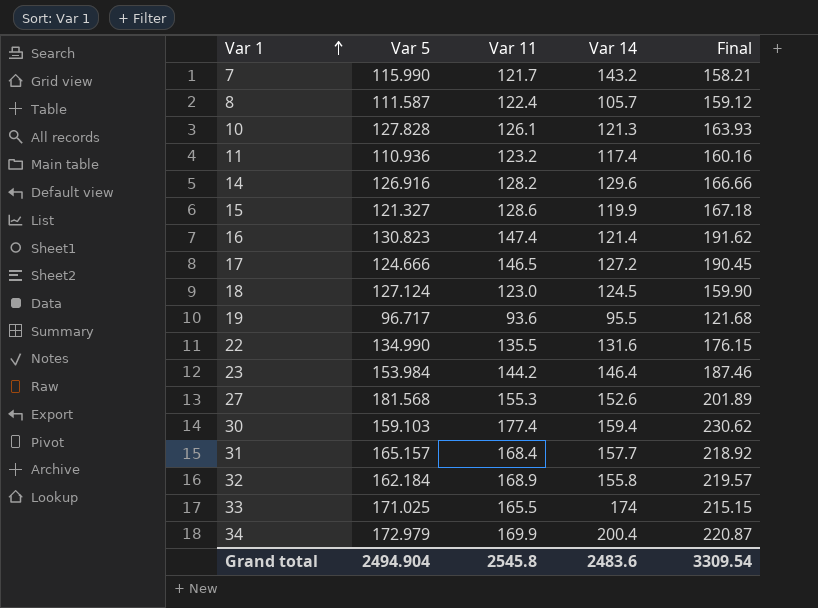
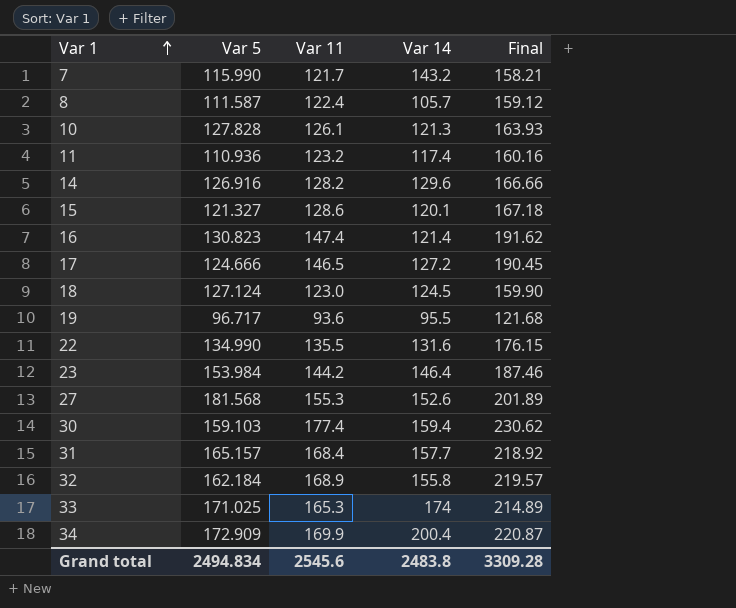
15 | Var 14: 119.9 -> 120.1
33 | Var 11: 165.5 -> 165.3
33 | Final: 215.15 -> 214.89
34 | Var 5: 172.979 -> 172.909
Grand total | Var 5: 2494.904 -> 2494.834
Grand total | Var 11: 2545.8 -> 2545.6
Grand total | Var 14: 2483.6 -> 2483.8
Grand total | Final: 3309.54 -> 3309.28

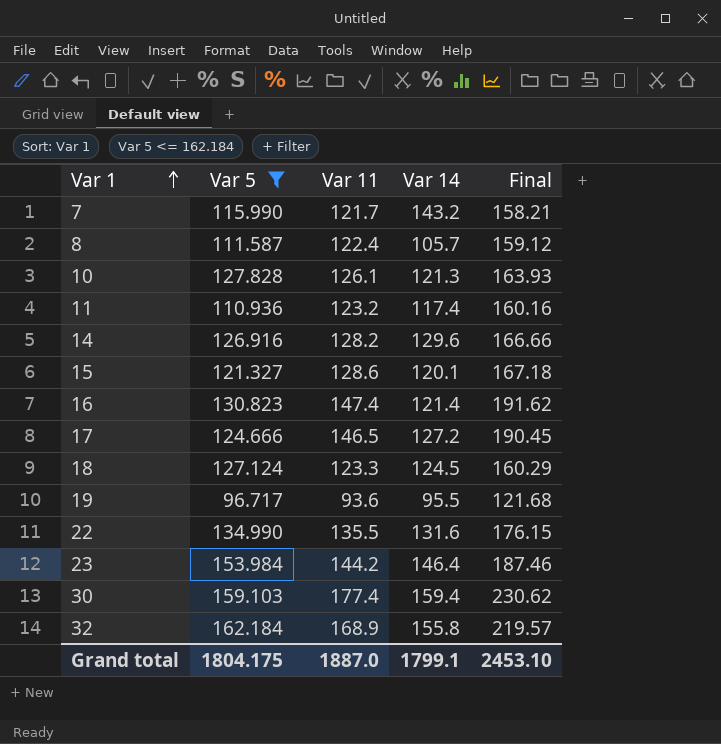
filter: none -> Var 5 <= 162.184
18 | Var 11: 123.0 -> 123.3
18 | Final: 159.90 -> 160.29
Grand total | Var 5: 2494.834 -> 1804.175
Grand total | Var 11: 2545.6 -> 1887.0
Grand total | Var 14: 2483.8 -> 1799.1
Grand total | Final: 3309.28 -> 2453.10

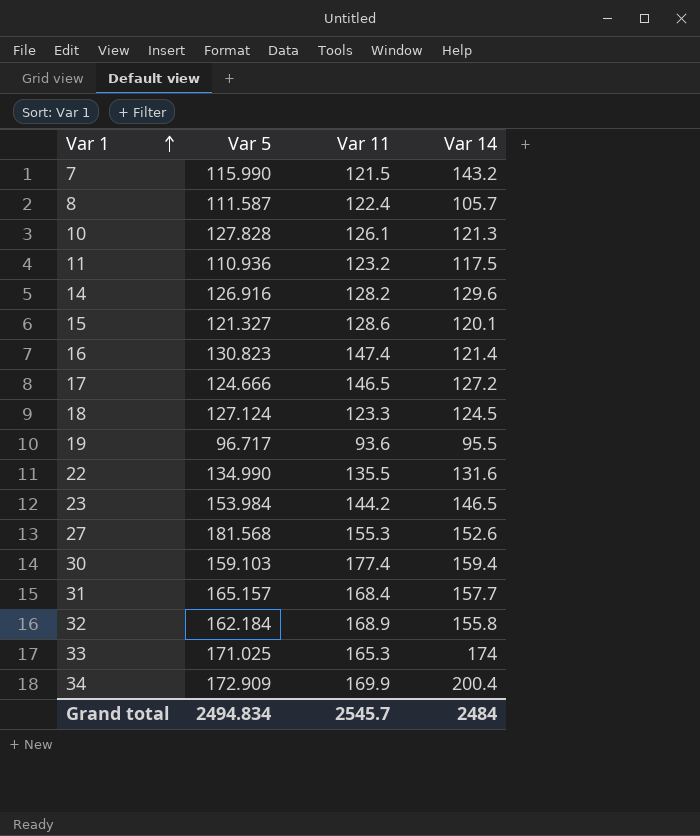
filter: Var 5 <= 162.184 -> none
column Final | formula: [Var 11] * 1.3 -> none
7 | Var 11: 121.7 -> 121.5
11 | Var 14: 117.4 -> 117.5
23 | Var 14: 146.4 -> 146.5
Grand total | Var 5: 1804.175 -> 2494.834
Grand total | Var 11: 1887.0 -> 2545.7
Grand total | Var 14: 1799.1 -> 2484

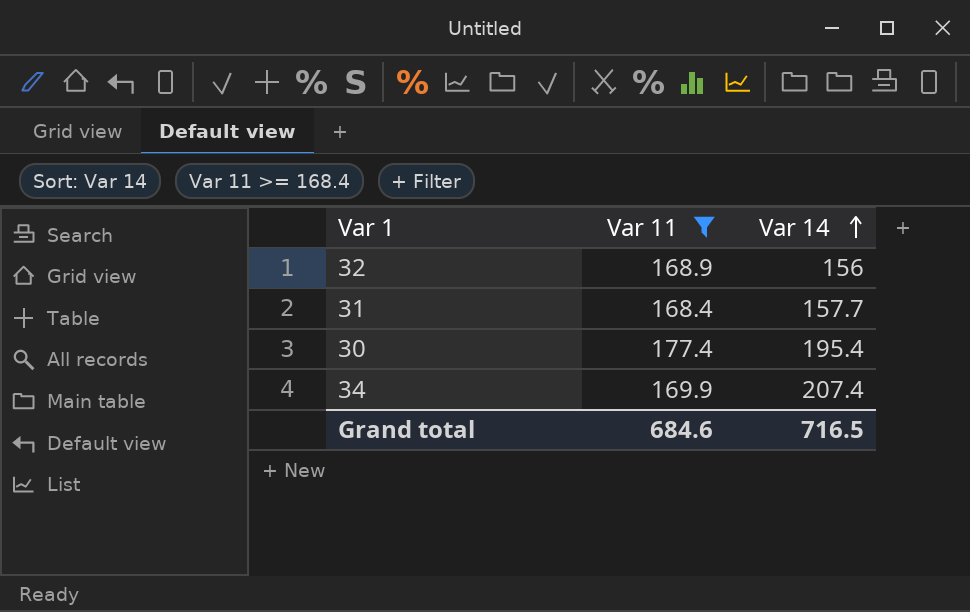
filter: none -> Var 11 >= 168.4
row order: Var 1 ascending -> Var 14 ascending
column Var 5 | position: 2 -> none
32 | Var 14: 155.8 -> 156
30 | Var 14: 159.4 -> 195.4
34 | Var 14: 200.4 -> 207.4
Grand total | Var 11: 2545.7 -> 684.6
Grand total | Var 14: 2484 -> 716.5

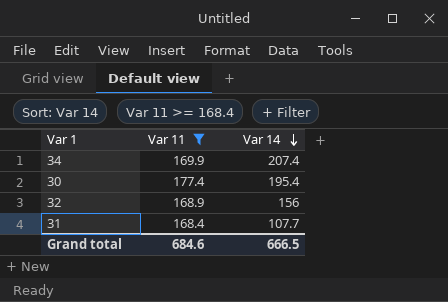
row order: Var 14 ascending -> Var 14 descending
31 | Var 14: 157.7 -> 107.7
Grand total | Var 14: 716.5 -> 666.5

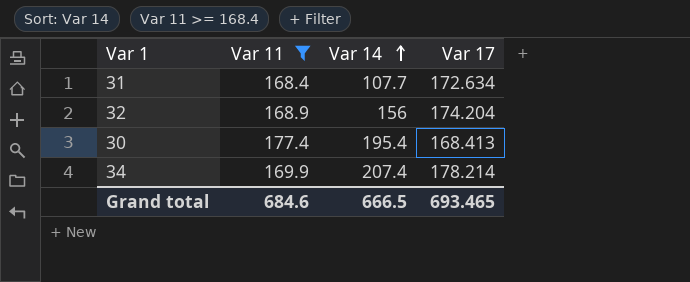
row order: Var 14 descending -> Var 14 ascending
column Var 17 | position: none -> 4

